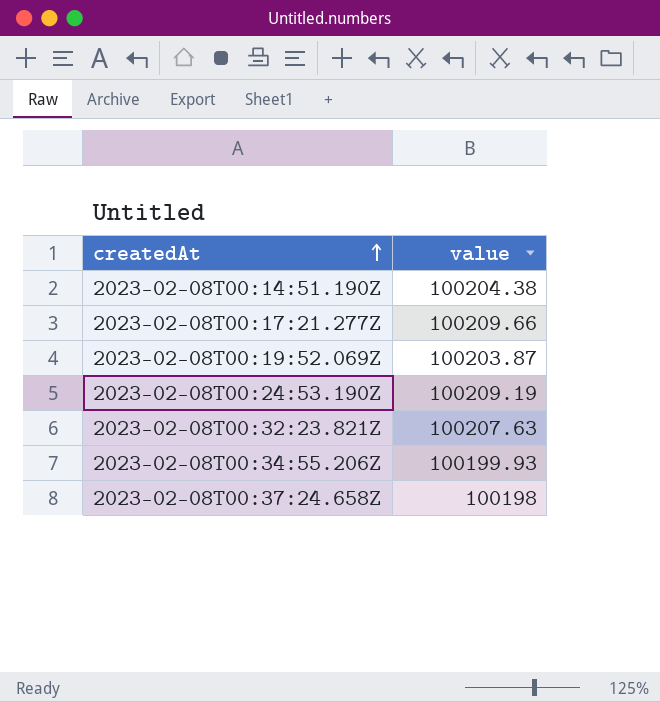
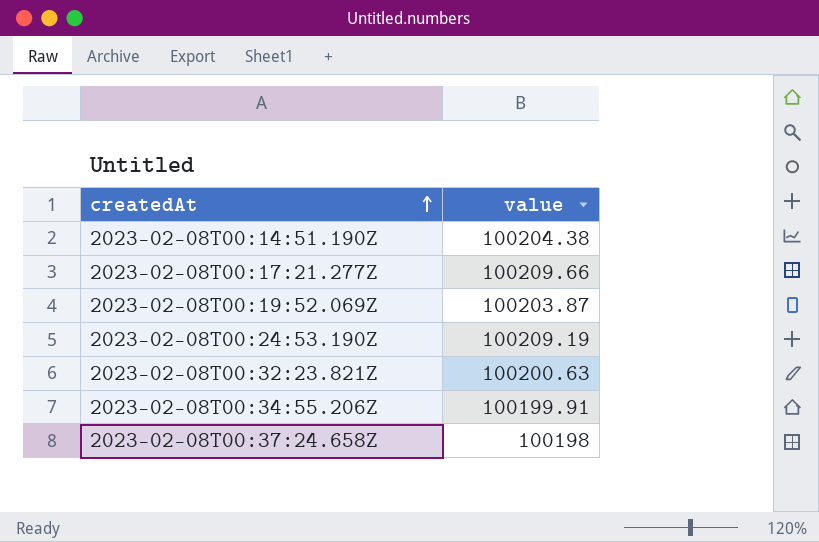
2023-02-08T00:32:23.821Z | value: 100207.63 -> 100200.63
2023-02-08T00:34:55.206Z | value: 100199.93 -> 100199.91

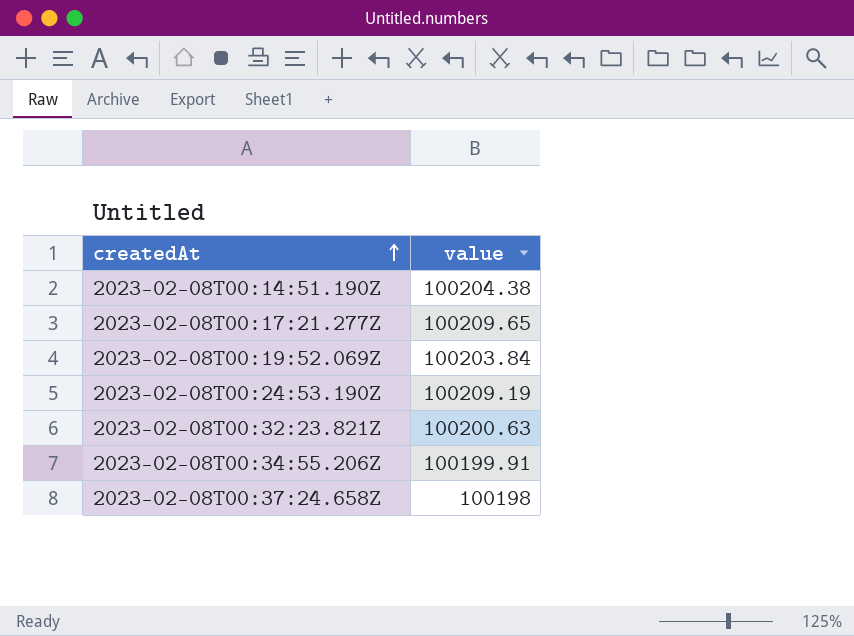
2023-02-08T00:17:21.277Z | value: 100209.66 -> 100209.65
2023-02-08T00:19:52.069Z | value: 100203.87 -> 100203.84

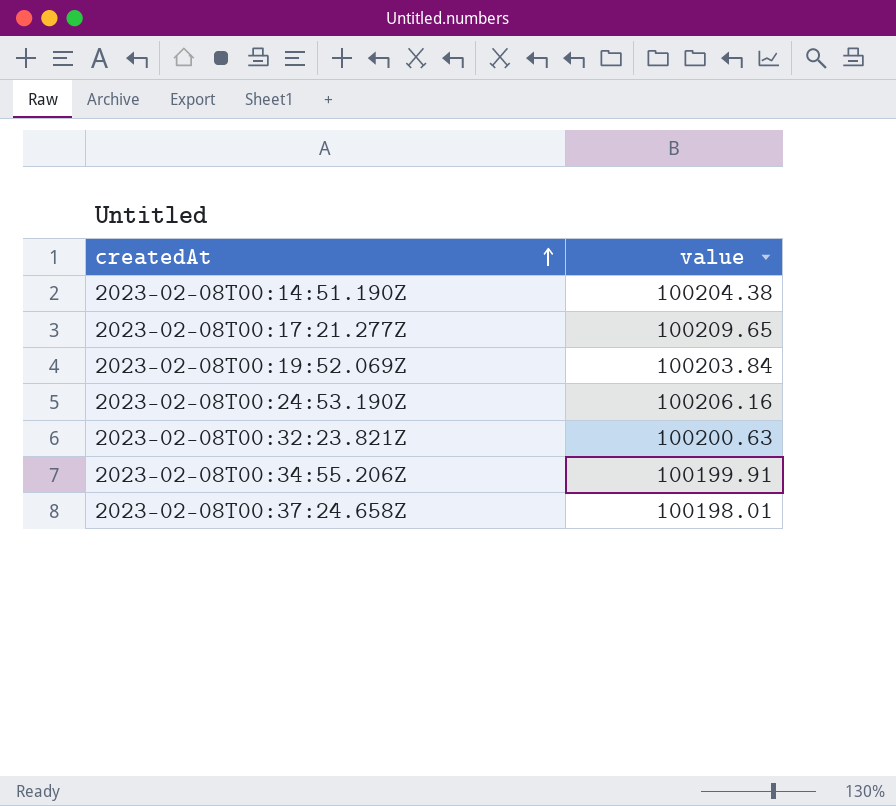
2023-02-08T00:24:53.190Z | value: 100209.19 -> 100206.16
2023-02-08T00:37:24.658Z | value: 100198 -> 100198.01

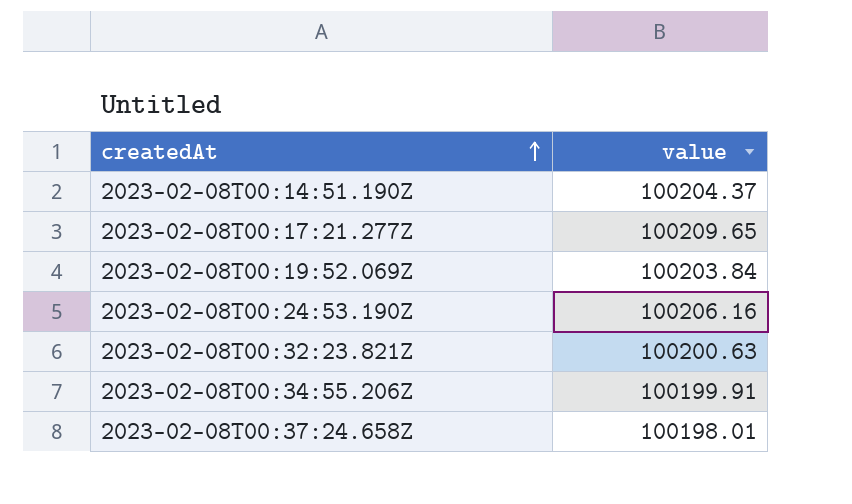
2023-02-08T00:14:51.190Z | value: 100204.38 -> 100204.37

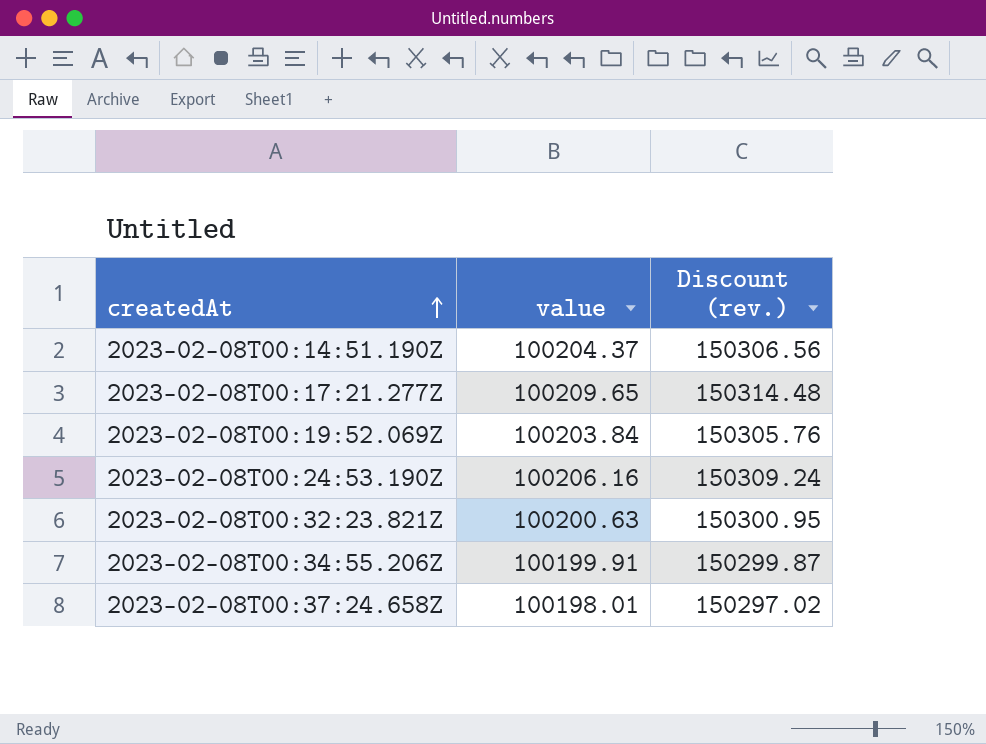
column Discount (rev.) | formula: none -> [value] * 1.5

